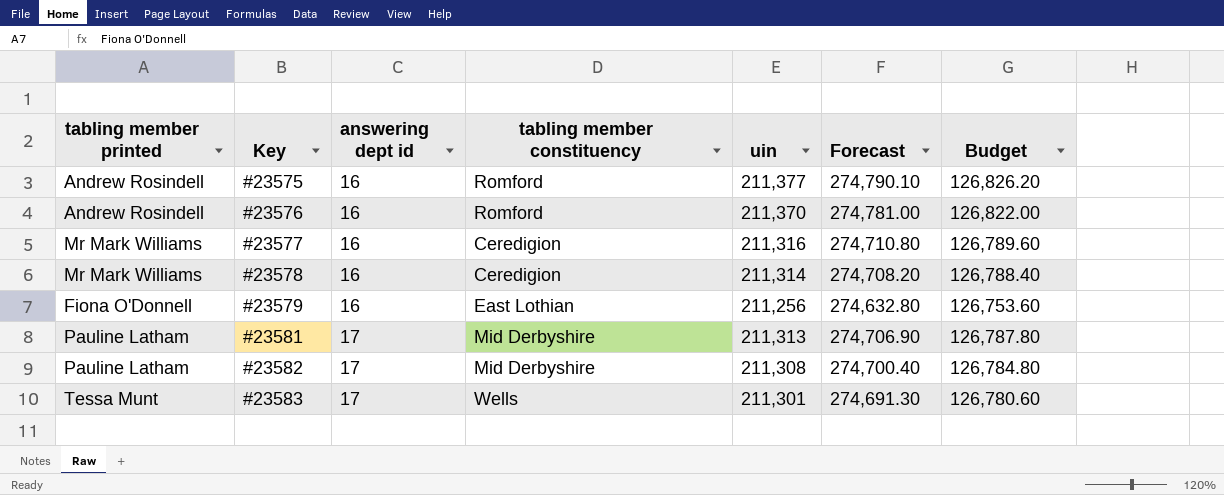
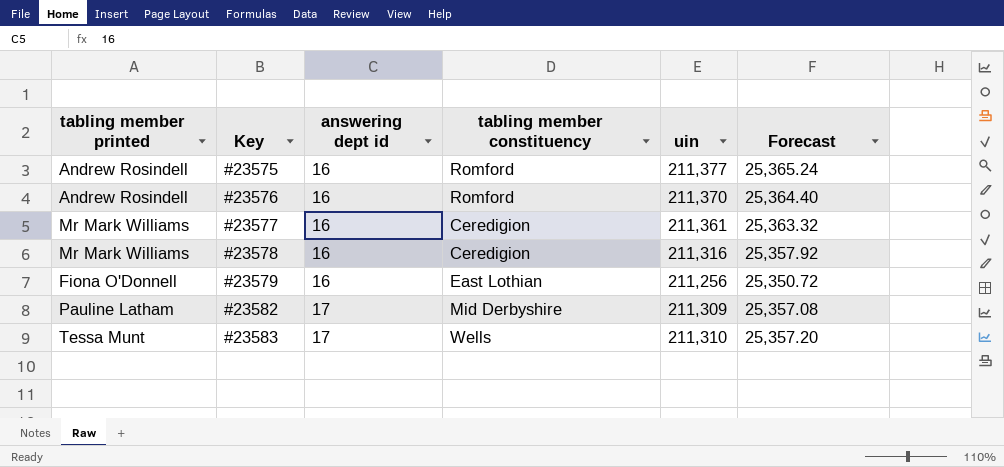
column Budget | formula: [uin] * 0.6 -> none
column Forecast | formula: [uin] * 1.3 -> [uin] * 0.12
row #23581: Pauline Latham | 17 | Mid Derbyshire | 211,313 | 274,706.90 | 126,787.80 -> none
#23577 | uin: 211,316 -> 211,361
#23578 | uin: 211,314 -> 211,316
#23582 | uin: 211,308 -> 211,309
#23583 | uin: 211,301 -> 211,310

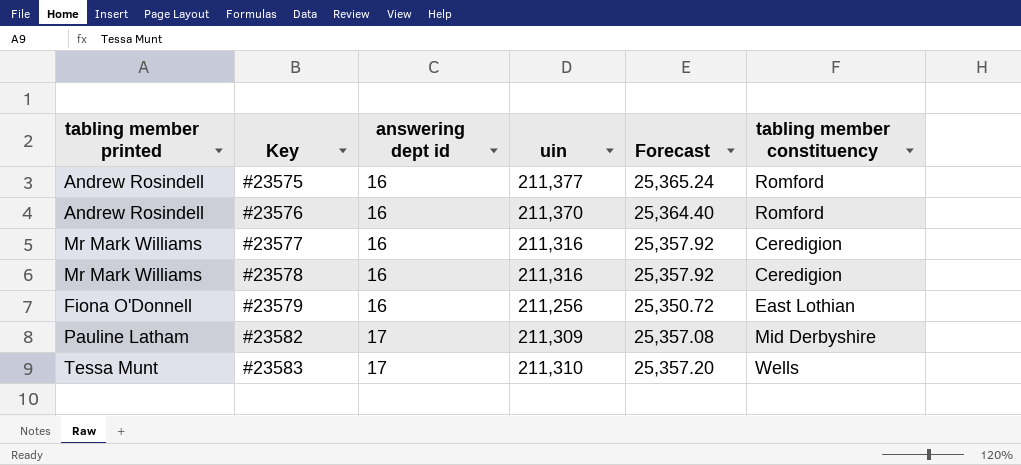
column tabling member constituency | position: 4 -> 6
#23577 | uin: 211,361 -> 211,316
#23577 | Forecast: 25,363.32 -> 25,357.92

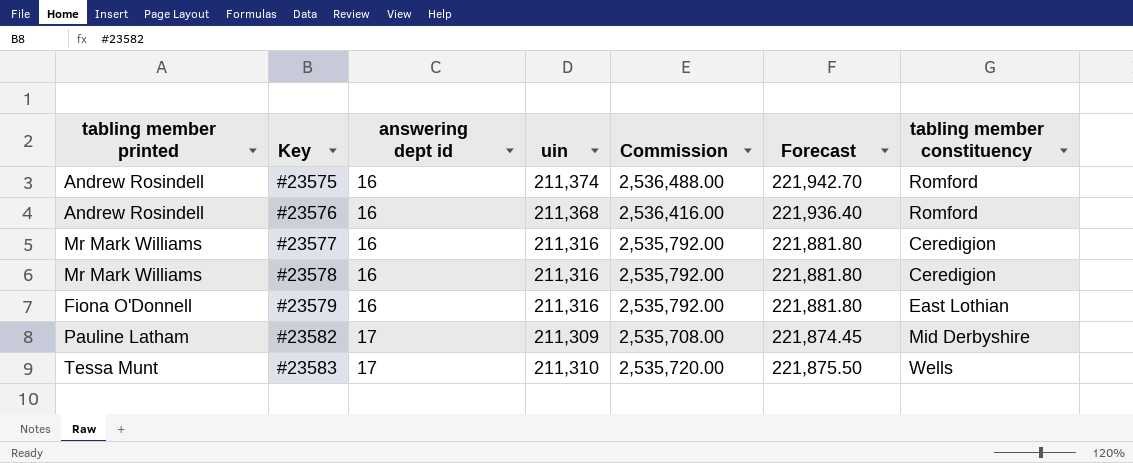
column Commission | formula: none -> [uin] * 12
column Forecast | formula: [uin] * 0.12 -> [uin] * 1.05
#23575 | uin: 211,377 -> 211,374
#23576 | uin: 211,370 -> 211,368
#23579 | uin: 211,256 -> 211,316

